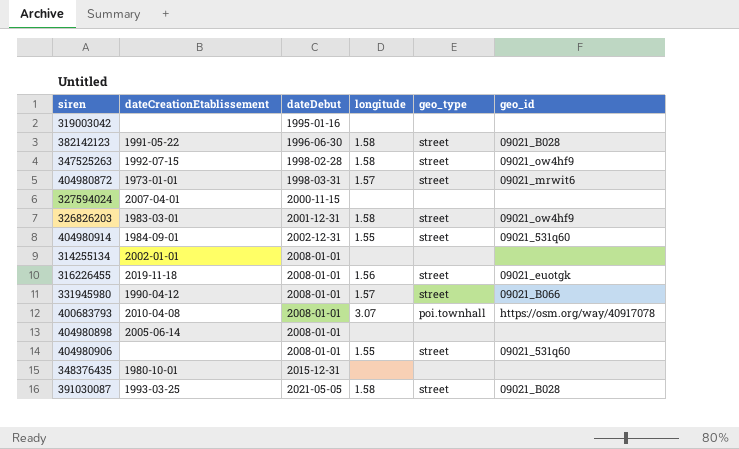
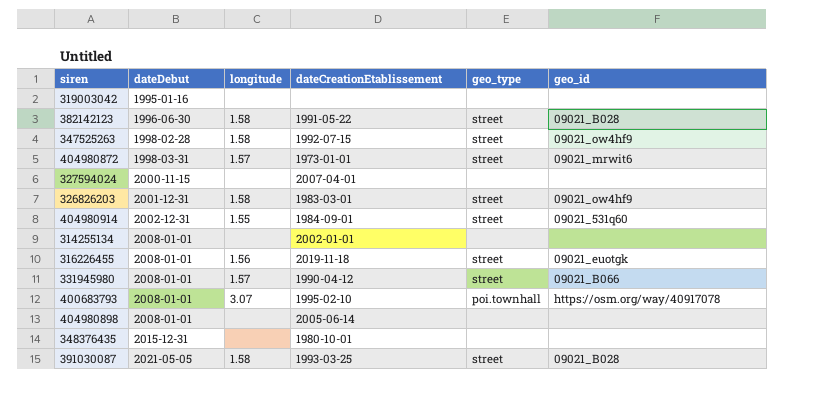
column dateCreationEtablissement | position: 2 -> 4
row 404980906: none | 2008-01-01 | 1.55 | street | 09021_531q60 -> none
400683793 | dateCreationEtablissement: 2010-04-08 -> 1995-02-10

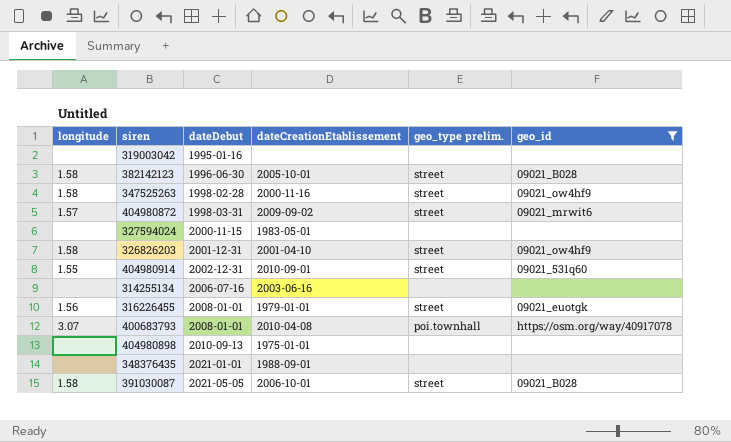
filter: none -> geo_id != 09021_B066
column longitude | position: 3 -> 1
column name: geo_type -> geo_type prelim.
382142123 | dateCreationEtablissement: 1991-05-22 -> 2005-10-01
347525263 | dateCreationEtablissement: 1992-07-15 -> 2000-11-16
404980872 | dateCreationEtablissement: 1973-01-01 -> 2009-09-02
327594024 | dateCreationEtablissement: 2007-04-01 -> 1983-05-01
326826203 | dateCreationEtablissement: 1983-03-01 -> 2001-04-10
404980914 | dateCreationEtablissement: 1984-09-01 -> 2010-09-01
314255134 | dateDebut: 2008-01-01 -> 2006-07-16
314255134 | dateCreationEtablissement: 2002-01-01 -> 2003-06-16
316226455 | dateCreationEtablissement: 2019-11-18 -> 1979-01-01
400683793 | dateCreationEtablissement: 1995-02-10 -> 2010-04-08
404980898 | dateDebut: 2008-01-01 -> 2010-09-13
404980898 | dateCreationEtablissement: 2005-06-14 -> 1975-01-01
348376435 | dateDebut: 2015-12-31 -> 2021-01-01
348376435 | dateCreationEtablissement: 1980-10-01 -> 1988-09-01
391030087 | dateCreationEtablissement: 1993-03-25 -> 2006-10-01

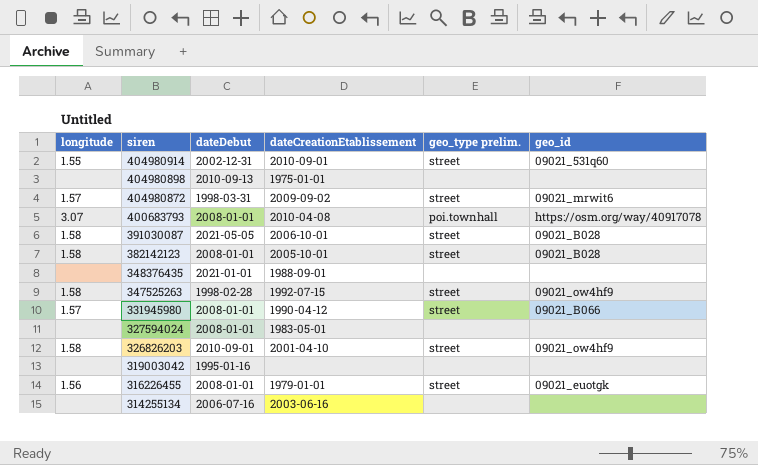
filter: geo_id != 09021_B066 -> none
row order: dateDebut ascending -> siren descending
382142123 | dateDebut: 1996-06-30 -> 2008-01-01
347525263 | dateCreationEtablissement: 2000-11-16 -> 1992-07-15
327594024 | dateDebut: 2000-11-15 -> 2008-01-01
326826203 | dateDebut: 2001-12-31 -> 2010-09-01

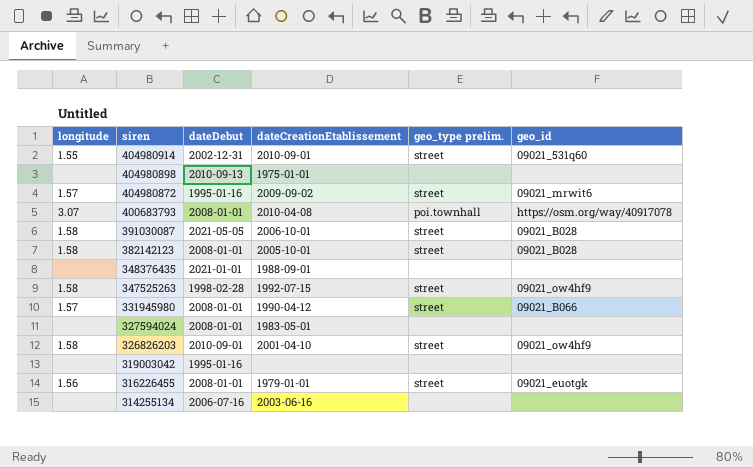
404980872 | dateDebut: 1998-03-31 -> 1995-01-16

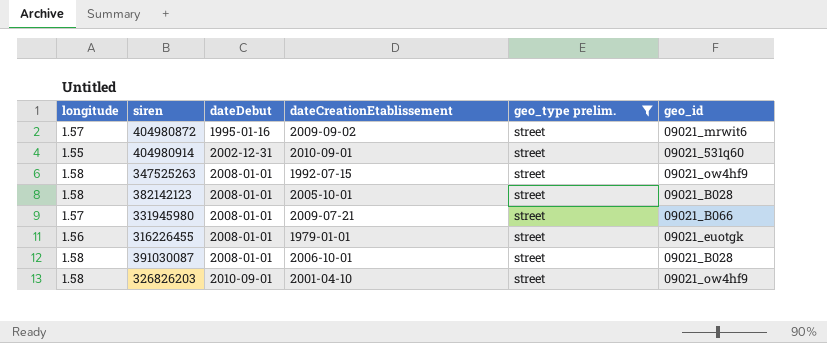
filter: none -> geo_type prelim. = street
row order: siren descending -> dateDebut ascending
347525263 | dateDebut: 1998-02-28 -> 2008-01-01
331945980 | dateCreationEtablissement: 1990-04-12 -> 2009-07-21
391030087 | dateDebut: 2021-05-05 -> 2008-01-01

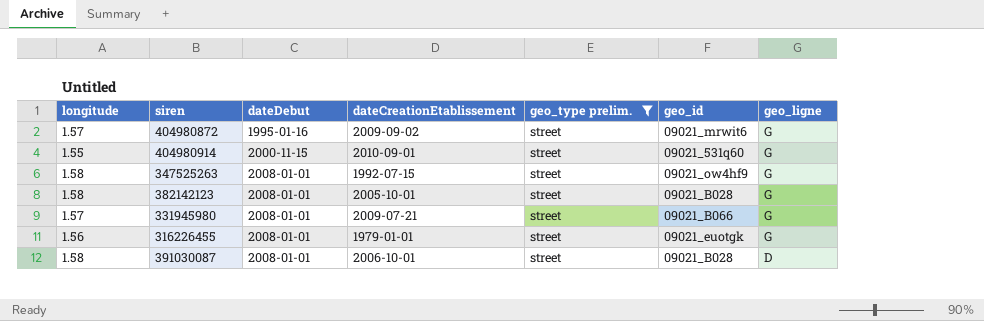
column geo_ligne | position: none -> 7
row 326826203: 1.58 | 2010-09-01 | 2001-04-10 | street | 09021_ow4hf9 -> none
404980914 | dateDebut: 2002-12-31 -> 2000-11-15

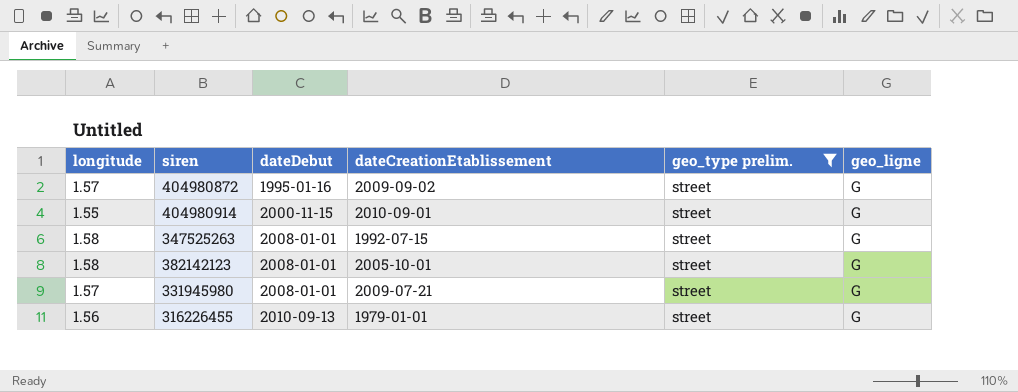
column geo_id | position: 6 -> none
row 391030087: 1.58 | 2008-01-01 | 2006-10-01 | street | 09021_B028 | D -> none
316226455 | dateDebut: 2008-01-01 -> 2010-09-13

